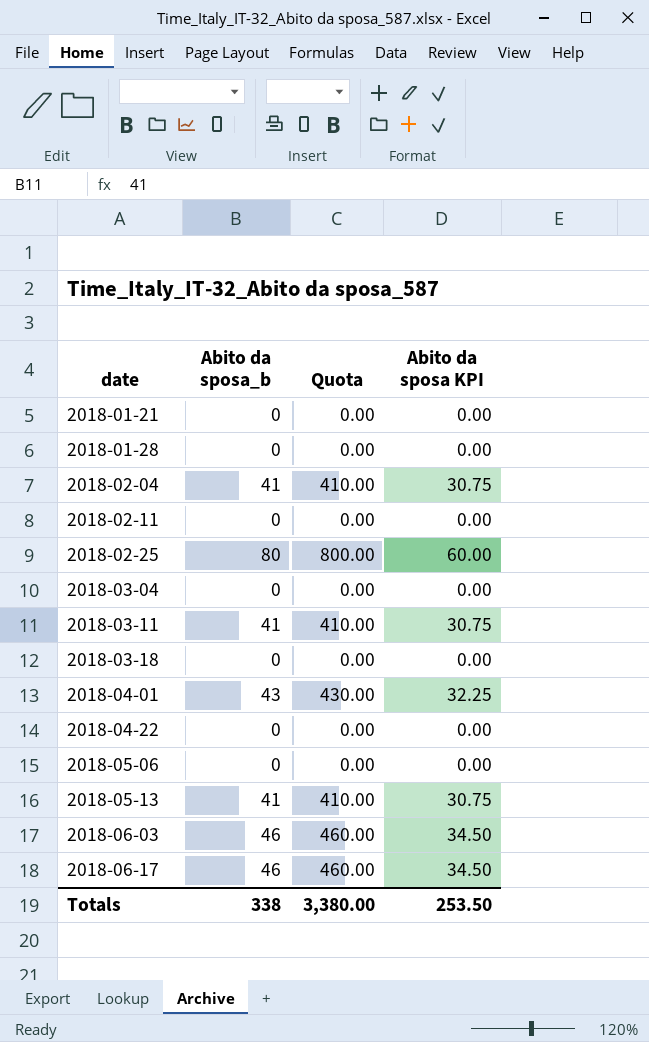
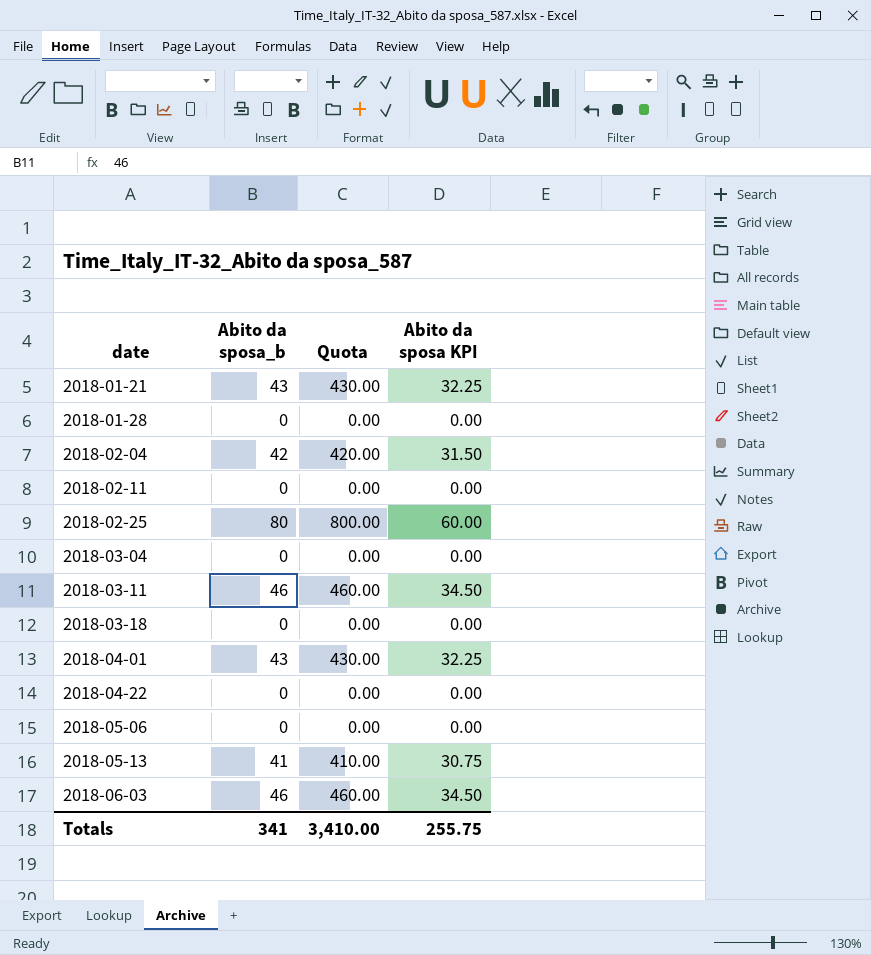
row 2018-06-17: 46 | 460.00 | 34.50 -> none
2018-01-21 | Abito da sposa_b: 0 -> 43
2018-01-21 | Quota: 0.00 -> 430.00
2018-01-21 | Abito da sposa KPI: 0.00 -> 32.25
2018-02-04 | Abito da sposa_b: 41 -> 42
2018-02-04 | Quota: 410.00 -> 420.00
2018-02-04 | Abito da sposa KPI: 30.75 -> 31.50
2018-03-11 | Abito da sposa_b: 41 -> 46
2018-03-11 | Quota: 410.00 -> 460.00
2018-03-11 | Abito da sposa KPI: 30.75 -> 34.50
Totals | Abito da sposa_b: 338 -> 341
Totals | Quota: 3,380.00 -> 3,410.00
Totals | Abito da sposa KPI: 253.50 -> 255.75

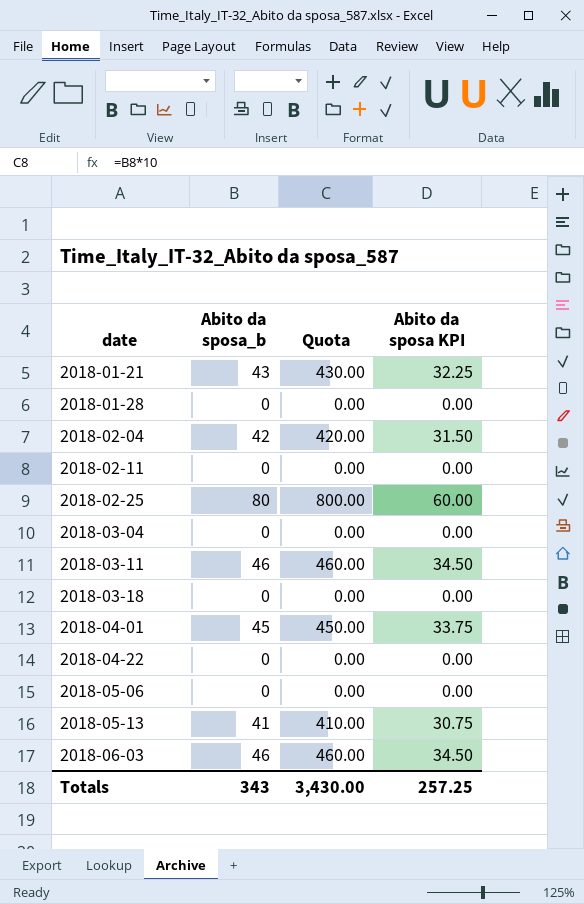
2018-04-01 | Abito da sposa_b: 43 -> 45
2018-04-01 | Quota: 430.00 -> 450.00
2018-04-01 | Abito da sposa KPI: 32.25 -> 33.75
Totals | Abito da sposa_b: 341 -> 343
Totals | Quota: 3,410.00 -> 3,430.00
Totals | Abito da sposa KPI: 255.75 -> 257.25

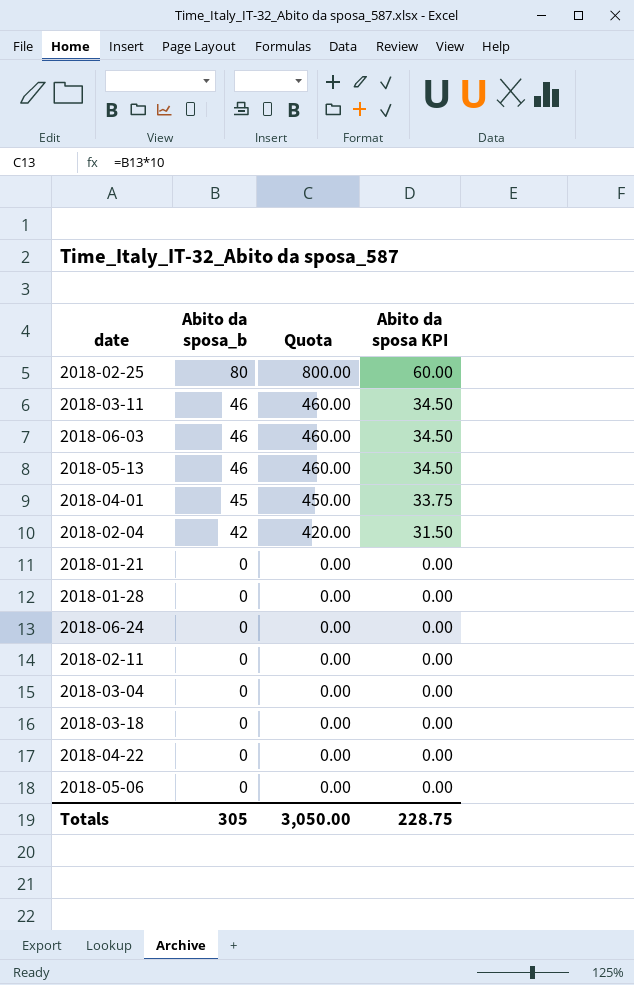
row order: date ascending -> Abito da sposa_b descending
2018-05-13 | Abito da sposa_b: 41 -> 46
2018-05-13 | Quota: 410.00 -> 460.00
2018-05-13 | Abito da sposa KPI: 30.75 -> 34.50
2018-01-21 | Abito da sposa_b: 43 -> 0
2018-01-21 | Quota: 430.00 -> 0.00
2018-01-21 | Abito da sposa KPI: 32.25 -> 0.00
row 2018-06-24: none -> 0 | 0.00 | 0.00
Totals | Abito da sposa_b: 343 -> 305
Totals | Quota: 3,430.00 -> 3,050.00
Totals | Abito da sposa KPI: 257.25 -> 228.75

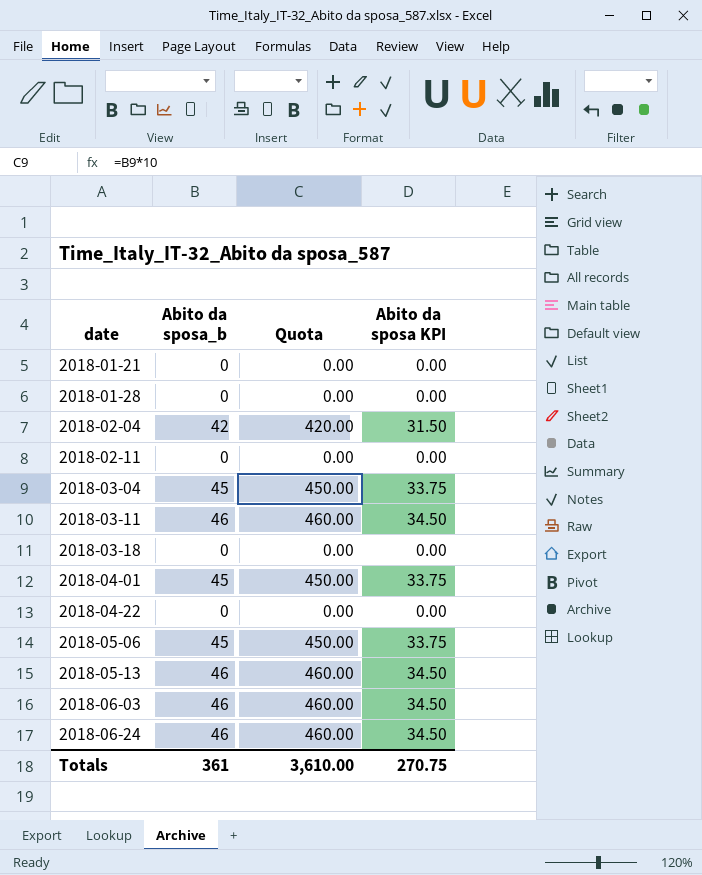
row order: Abito da sposa_b descending -> date ascending
row 2018-02-25: 80 | 800.00 | 60.00 -> none
2018-03-04 | Abito da sposa_b: 0 -> 45
2018-03-04 | Quota: 0.00 -> 450.00
2018-03-04 | Abito da sposa KPI: 0.00 -> 33.75
2018-05-06 | Abito da sposa_b: 0 -> 45
2018-05-06 | Quota: 0.00 -> 450.00
2018-05-06 | Abito da sposa KPI: 0.00 -> 33.75
2018-06-24 | Abito da sposa_b: 0 -> 46
2018-06-24 | Quota: 0.00 -> 460.00
2018-06-24 | Abito da sposa KPI: 0.00 -> 34.50
Totals | Abito da sposa_b: 305 -> 361
Totals | Quota: 3,050.00 -> 3,610.00
Totals | Abito da sposa KPI: 228.75 -> 270.75

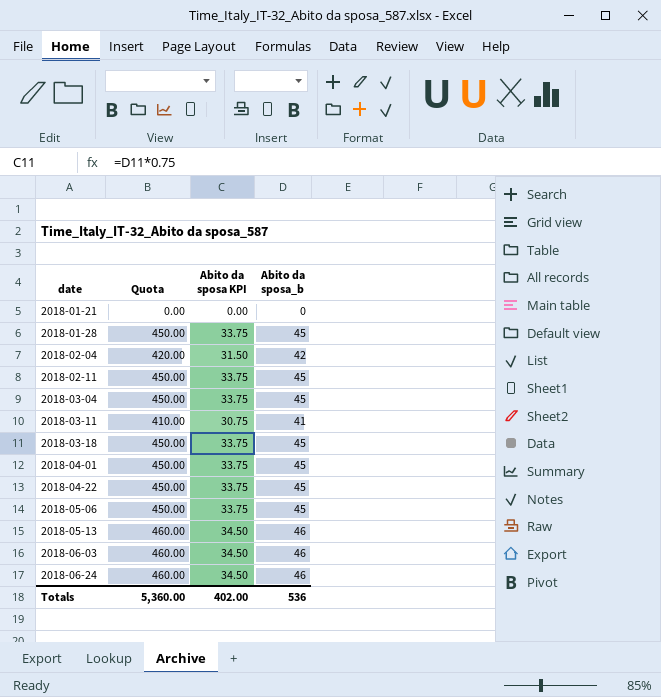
column Abito da sposa_b | position: 2 -> 4
2018-01-28 | Quota: 0.00 -> 450.00
2018-01-28 | Abito da sposa KPI: 0.00 -> 33.75
2018-01-28 | Abito da sposa_b: 0 -> 45
2018-02-11 | Quota: 0.00 -> 450.00
2018-02-11 | Abito da sposa KPI: 0.00 -> 33.75
2018-02-11 | Abito da sposa_b: 0 -> 45
2018-03-11 | Quota: 460.00 -> 410.00
2018-03-11 | Abito da sposa KPI: 34.50 -> 30.75
2018-03-11 | Abito da sposa_b: 46 -> 41
2018-03-18 | Quota: 0.00 -> 450.00
2018-03-18 | Abito da sposa KPI: 0.00 -> 33.75
2018-03-18 | Abito da sposa_b: 0 -> 45
2018-04-22 | Quota: 0.00 -> 450.00
2018-04-22 | Abito da sposa KPI: 0.00 -> 33.75
2018-04-22 | Abito da sposa_b: 0 -> 45
Totals | Quota: 3,610.00 -> 5,360.00
Totals | Abito da sposa KPI: 270.75 -> 402.00
Totals | Abito da sposa_b: 361 -> 536

